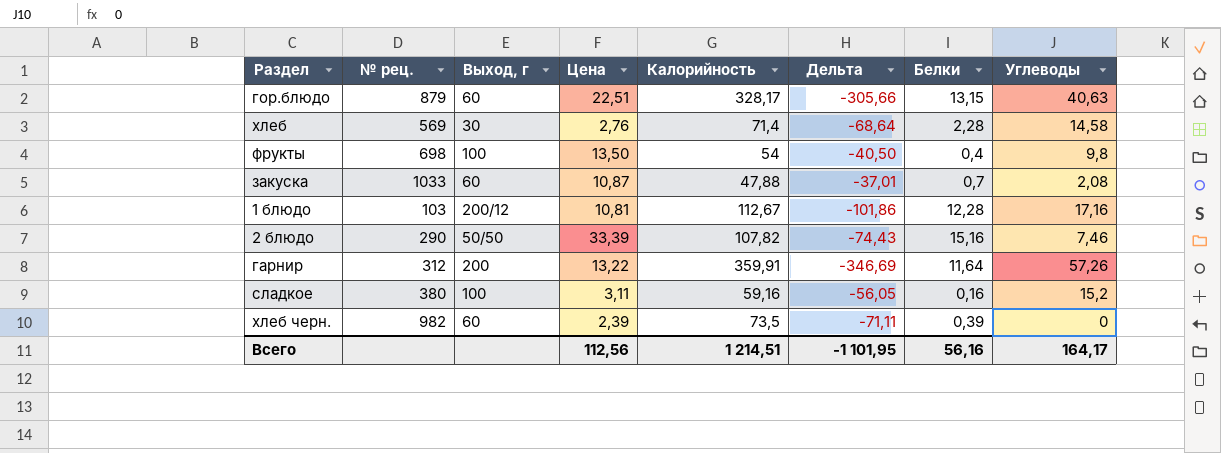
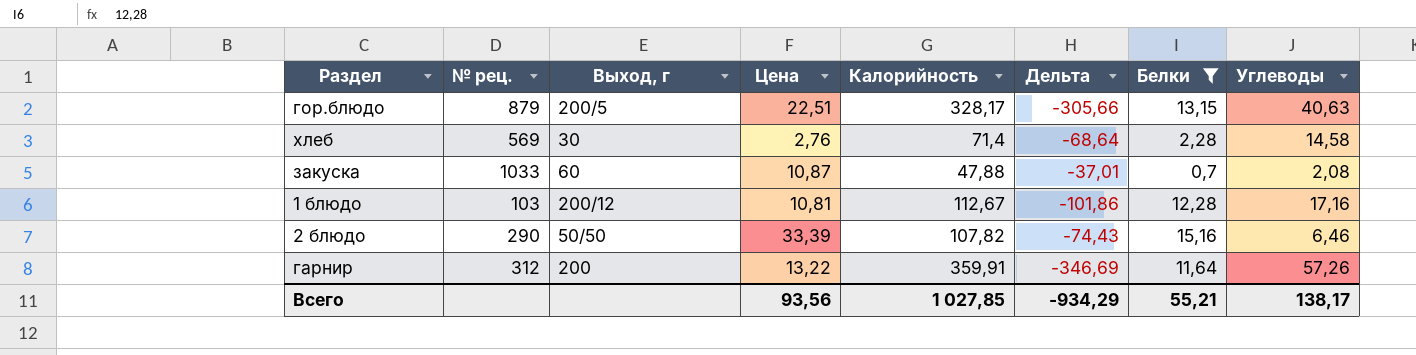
filter: none -> Белки >= 0,7
гор.блюдо | Выход, г: 60 -> 200/5
2 блюдо | Углеводы: 7,46 -> 6,46
Всего | Цена: 112,56 -> 93,56
Всего | Калорийность: 1 214,51 -> 1 027,85
Всего | Дельта: -1 101,95 -> -934,29
Всего | Белки: 56,16 -> 55,21
Всего | Углеводы: 164,17 -> 138,17

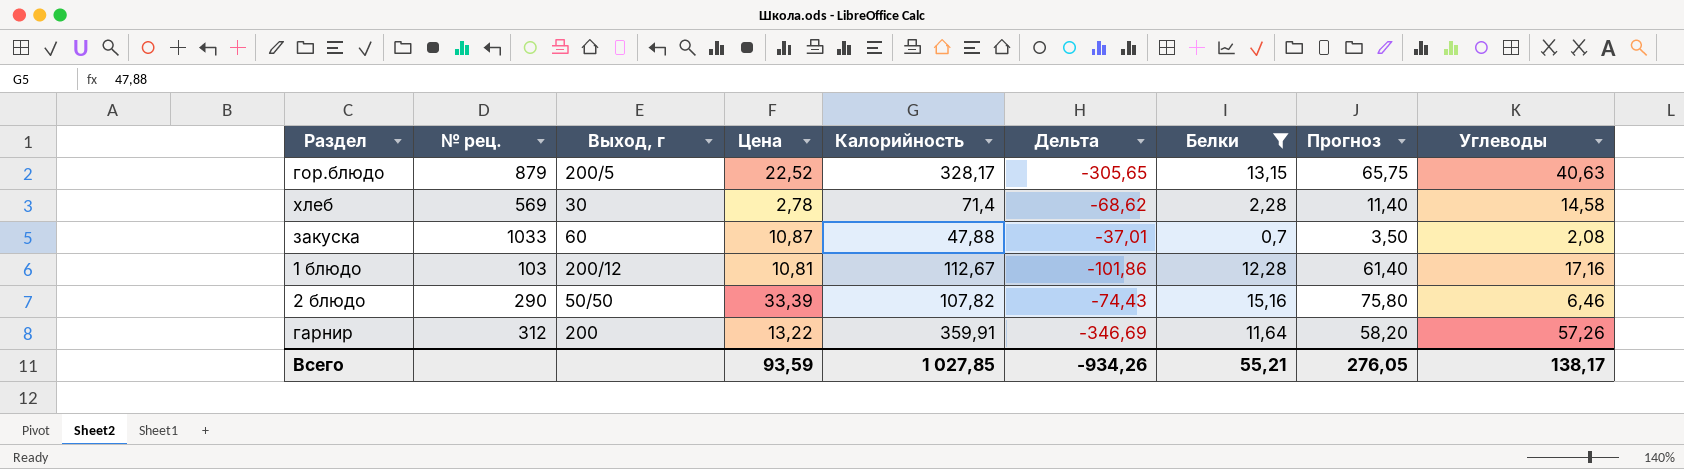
column Прогноз | formula: none -> [Белки] * 5
гор.блюдо | Цена: 22,51 -> 22,52
гор.блюдо | Дельта: -305,66 -> -305,65
хлеб | Цена: 2,76 -> 2,78
хлеб | Дельта: -68,64 -> -68,62
Всего | Цена: 93,56 -> 93,59
Всего | Дельта: -934,29 -> -934,26

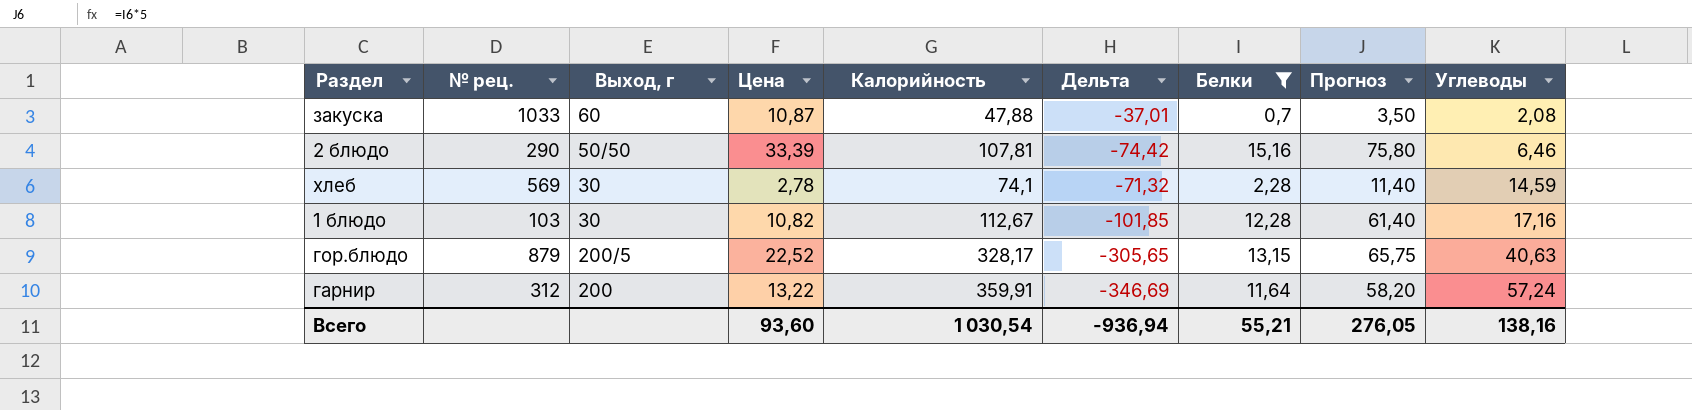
row order: none -> Углеводы ascending
2 блюдо | Калорийность: 107,82 -> 107,81
2 блюдо | Дельта: -74,43 -> -74,42
хлеб | Калорийность: 71,4 -> 74,1
хлеб | Дельта: -68,62 -> -71,32
хлеб | Углеводы: 14,58 -> 14,59
1 блюдо | Выход, г: 200/12 -> 30
1 блюдо | Цена: 10,81 -> 10,82
1 блюдо | Дельта: -101,86 -> -101,85
гарнир | Углеводы: 57,26 -> 57,24
Всего | Цена: 93,59 -> 93,60
Всего | Калорийность: 1 027,85 -> 1 030,54
Всего | Дельта: -934,26 -> -936,94
Всего | Углеводы: 138,17 -> 138,16

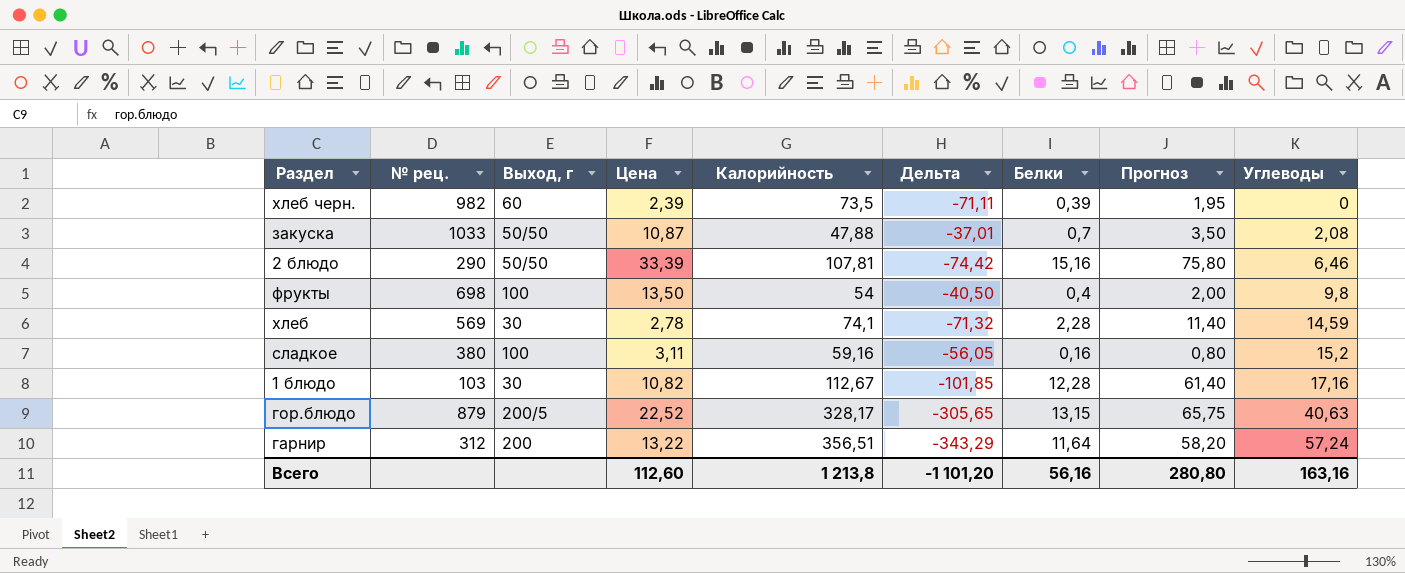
filter: Белки >= 0,7 -> none
закуска | Выход, г: 60 -> 50/50
гарнир | Калорийность: 359,91 -> 356,51
гарнир | Дельта: -346,69 -> -343,29
Всего | Цена: 93,60 -> 112,60
Всего | Калорийность: 1 030,54 -> 1 213,8
Всего | Дельта: -936,94 -> -1 101,20
Всего | Белки: 55,21 -> 56,16
Всего | Прогноз: 276,05 -> 280,80
Всего | Углеводы: 138,16 -> 163,16

